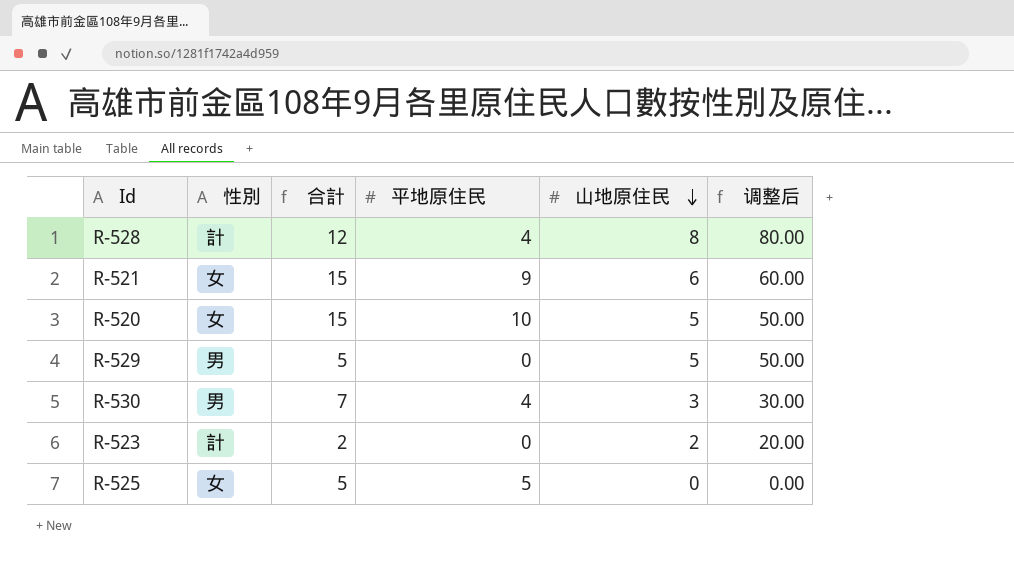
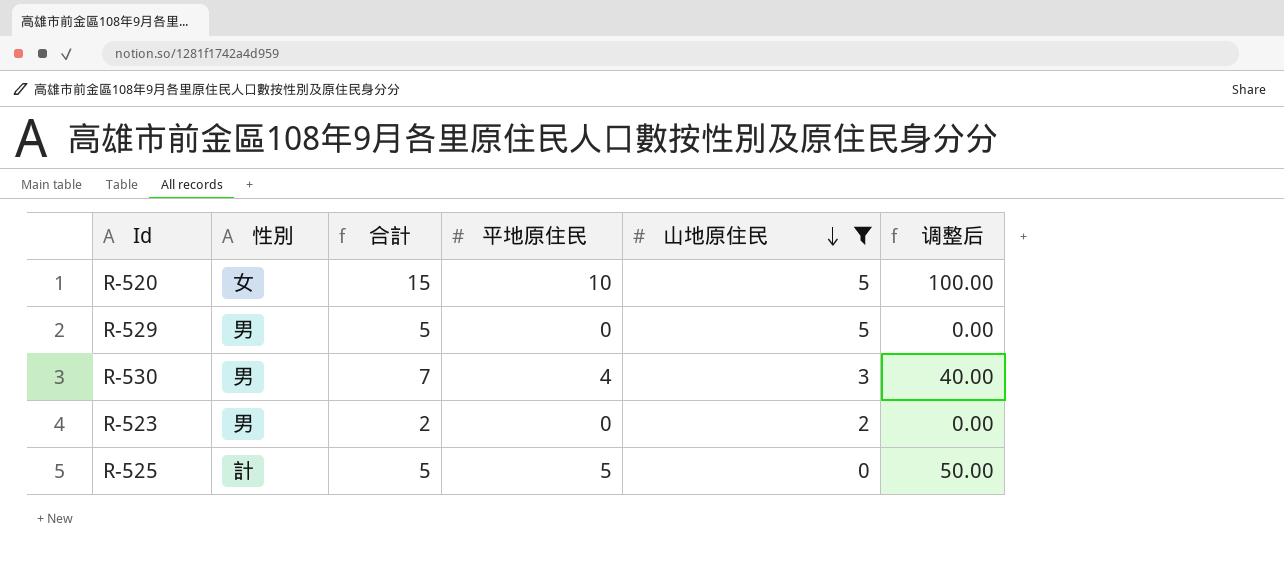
filter: none -> 山地原住民 <= 5
column 调整后 | formula: [山地原住民] * 10 -> [平地原住民] * 10
R-523 | 性別: 計 -> 男
R-525 | 性別: 女 -> 計

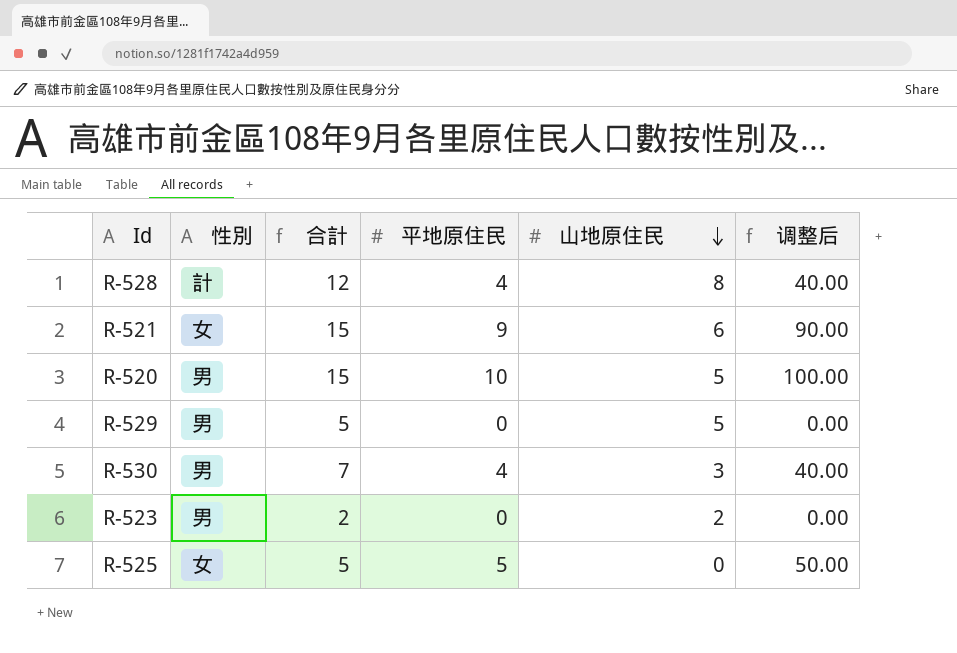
filter: 山地原住民 <= 5 -> none
R-520 | 性別: 女 -> 男
R-525 | 性別: 計 -> 女

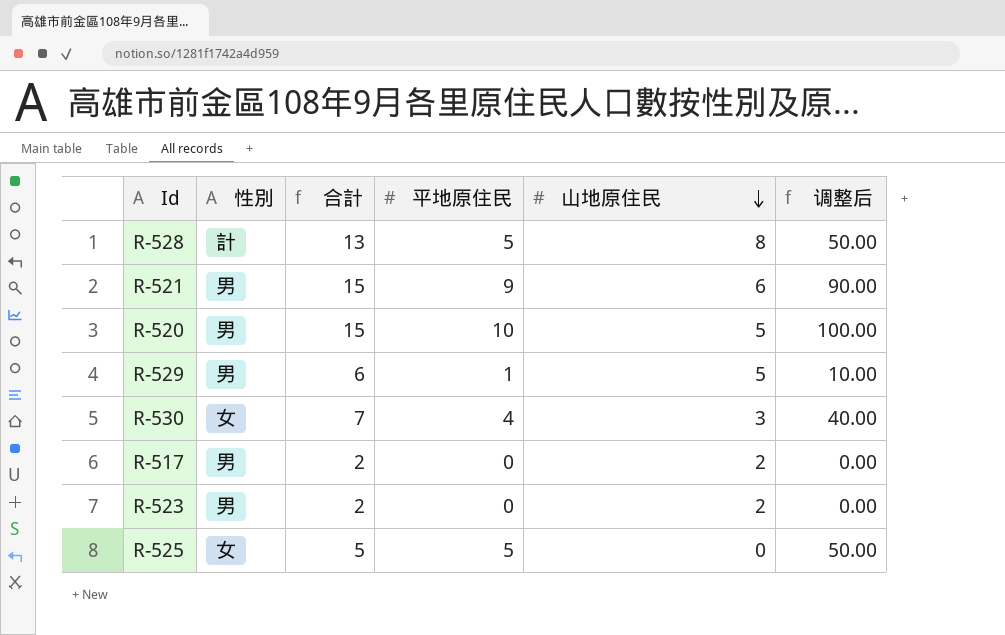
R-528 | 合計: 12 -> 13
R-528 | 平地原住民: 4 -> 5
R-528 | 调整后: 40.00 -> 50.00
R-521 | 性別: 女 -> 男
R-529 | 合計: 5 -> 6
R-529 | 平地原住民: 0 -> 1
R-529 | 调整后: 0.00 -> 10.00
R-530 | 性別: 男 -> 女
row R-517: none -> 男 | 2 | 0 | 2 | 0.00

